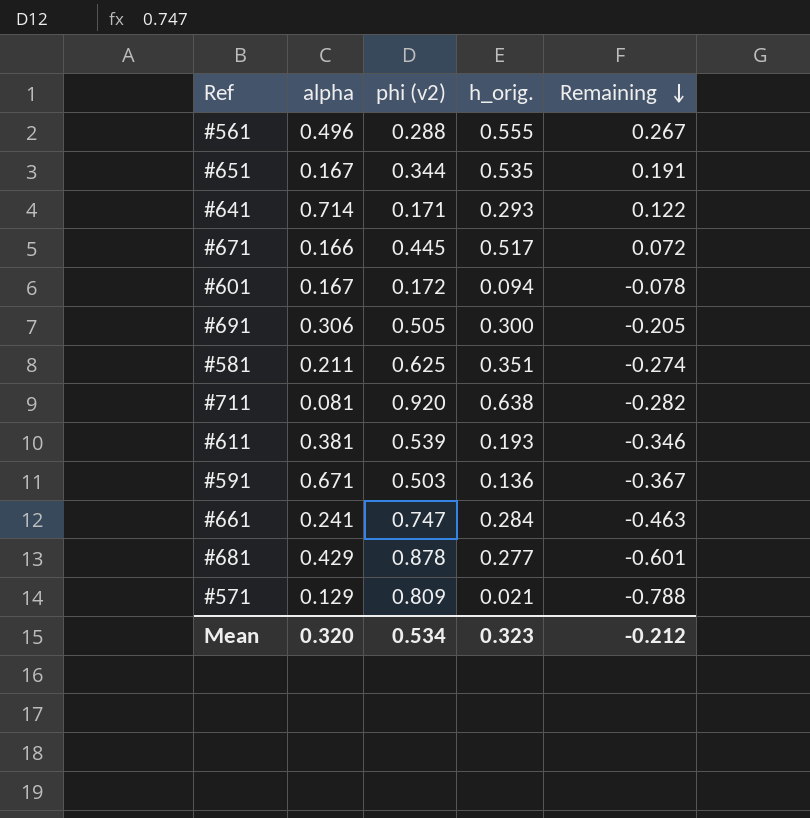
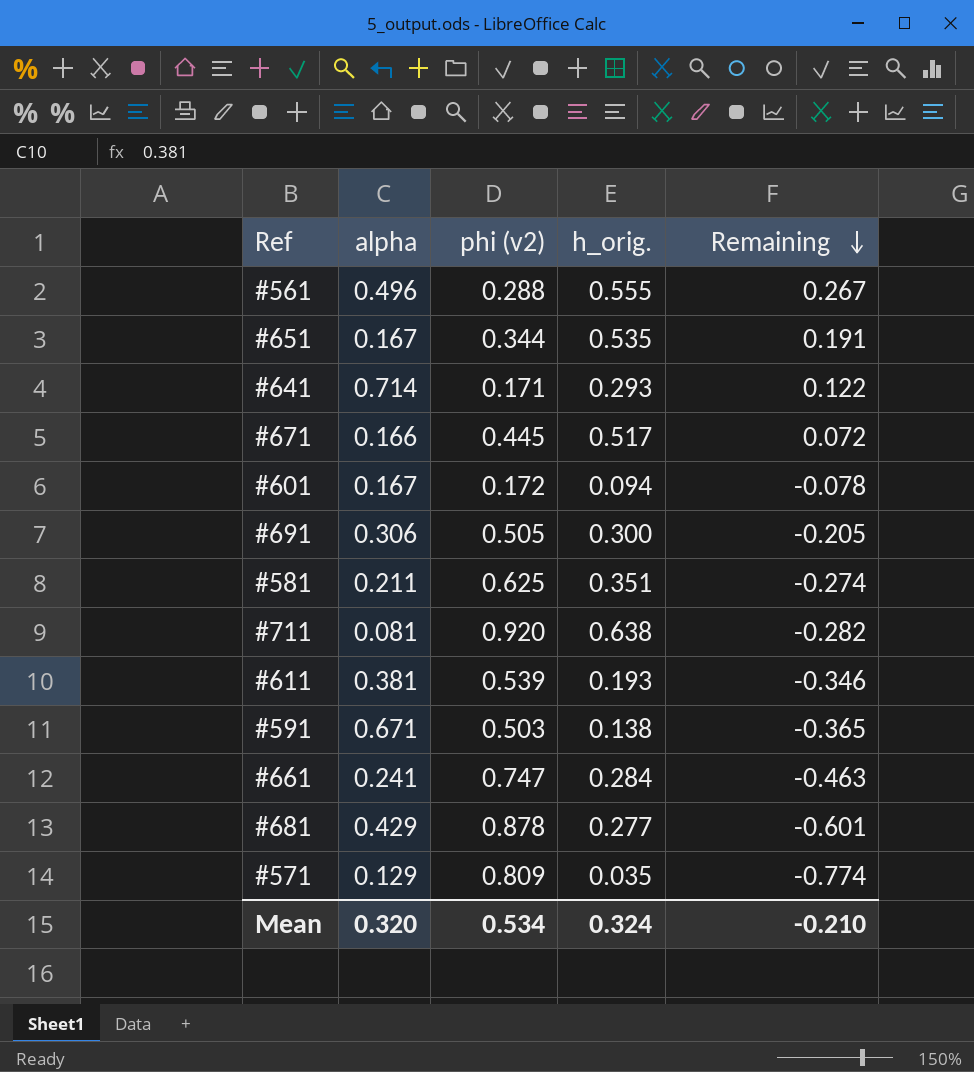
#591 | h_orig.: 0.136 -> 0.138
#591 | Remaining: -0.367 -> -0.365
#571 | h_orig.: 0.021 -> 0.035
#571 | Remaining: -0.788 -> -0.774
Mean | h_orig.: 0.323 -> 0.324
Mean | Remaining: -0.212 -> -0.210

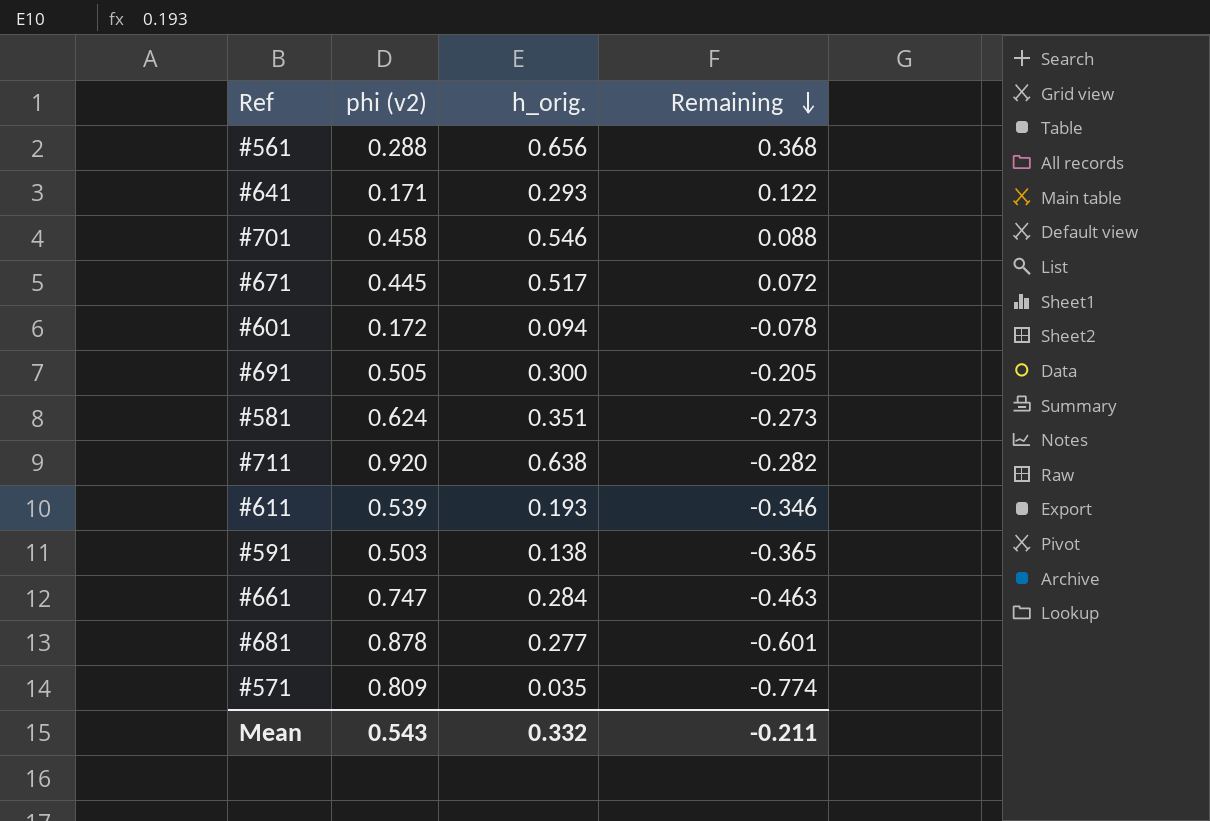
column alpha | position: 2 -> none
row #651: 0.167 | 0.344 | 0.535 | 0.191 -> none
#561 | h_orig.: 0.555 -> 0.656
#561 | Remaining: 0.267 -> 0.368
row #701: none -> 0.458 | 0.546 | 0.088
#581 | phi (v2): 0.625 -> 0.624
#581 | Remaining: -0.274 -> -0.273
Mean | phi (v2): 0.534 -> 0.543
Mean | h_orig.: 0.324 -> 0.332
Mean | Remaining: -0.210 -> -0.211

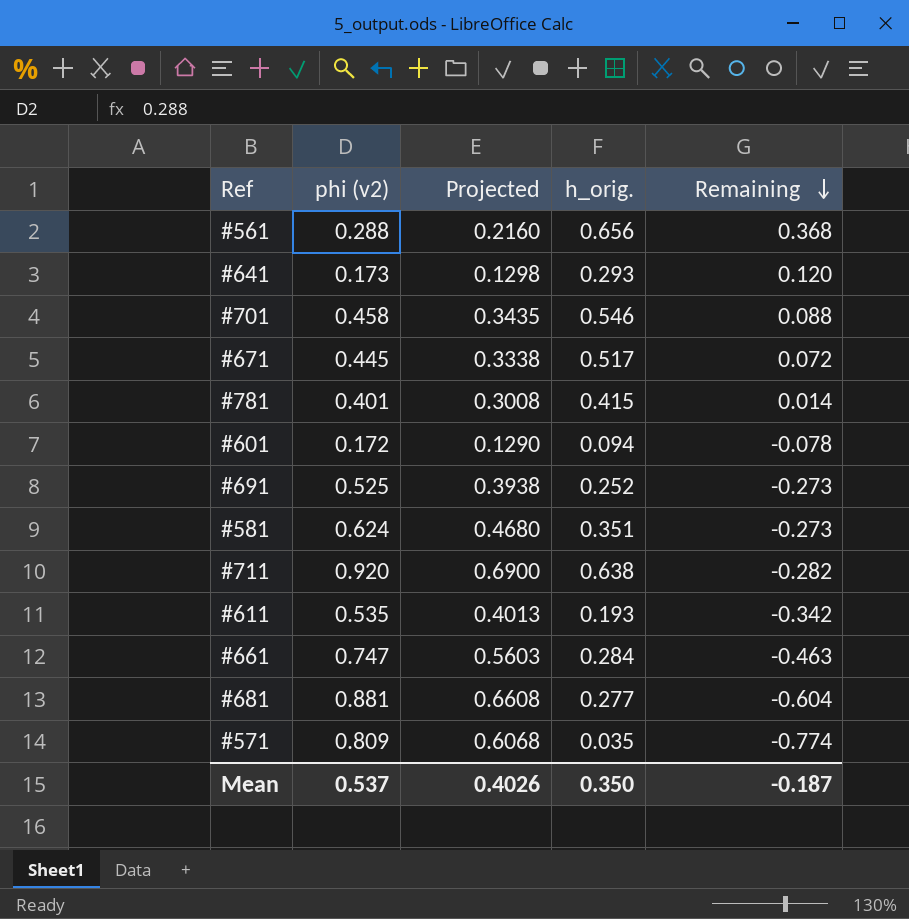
column Projected | formula: none -> [phi (v2)] * 0.75
row #591: 0.503 | 0.138 | -0.365 -> none
#641 | phi (v2): 0.171 -> 0.173
#641 | Remaining: 0.122 -> 0.120
row #781: none -> 0.401 | 0.3008 | 0.415 | 0.014
#691 | phi (v2): 0.505 -> 0.525
#691 | h_orig.: 0.300 -> 0.252
#691 | Remaining: -0.205 -> -0.273
#611 | phi (v2): 0.539 -> 0.535
#611 | Remaining: -0.346 -> -0.342
#681 | phi (v2): 0.878 -> 0.881
#681 | Remaining: -0.601 -> -0.604
Mean | phi (v2): 0.543 -> 0.537
Mean | h_orig.: 0.332 -> 0.350
Mean | Remaining: -0.211 -> -0.187

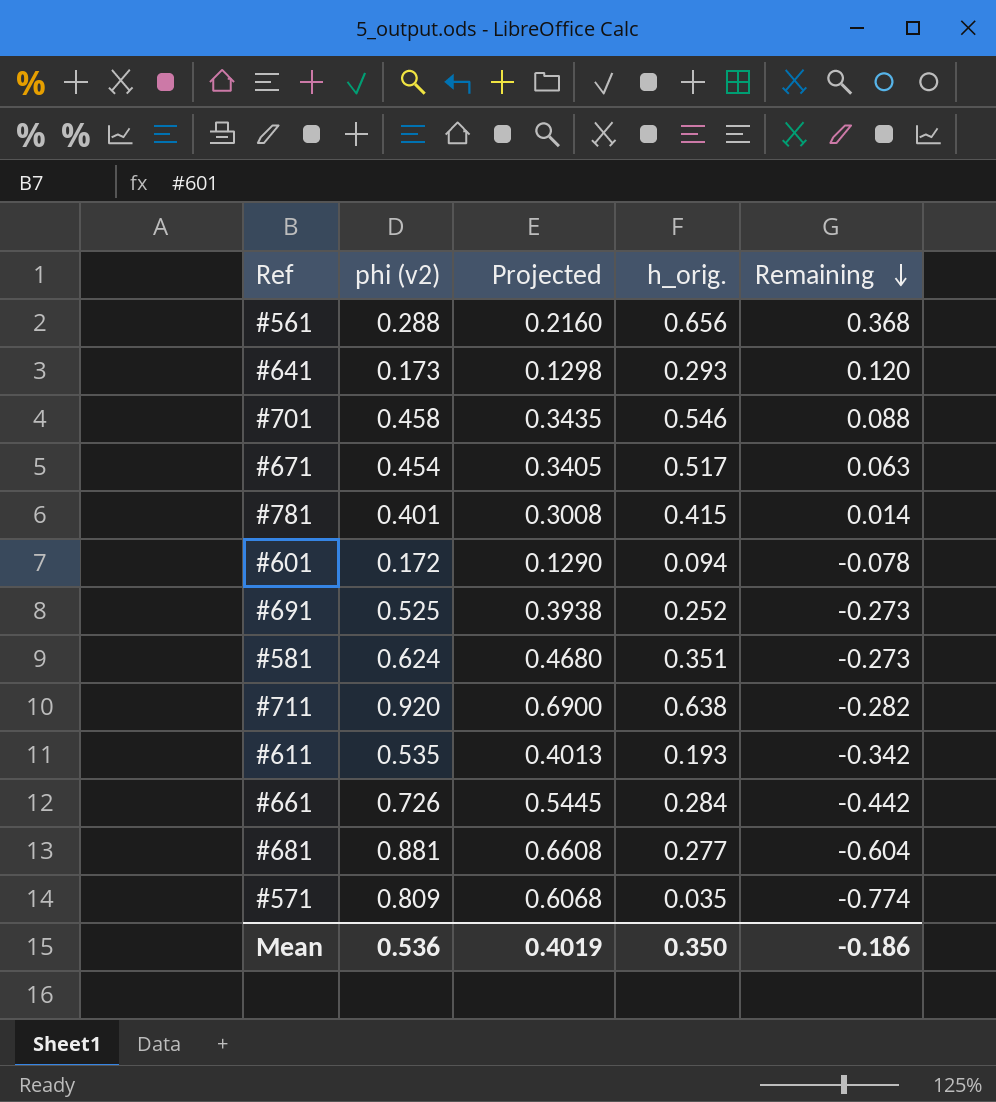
#671 | phi (v2): 0.445 -> 0.454
#671 | Projected: 0.3338 -> 0.3405
#671 | Remaining: 0.072 -> 0.063
#661 | phi (v2): 0.747 -> 0.726
#661 | Projected: 0.5603 -> 0.5445
#661 | Remaining: -0.463 -> -0.442
Mean | phi (v2): 0.537 -> 0.536
Mean | Projected: 0.4026 -> 0.4019
Mean | Remaining: -0.187 -> -0.186

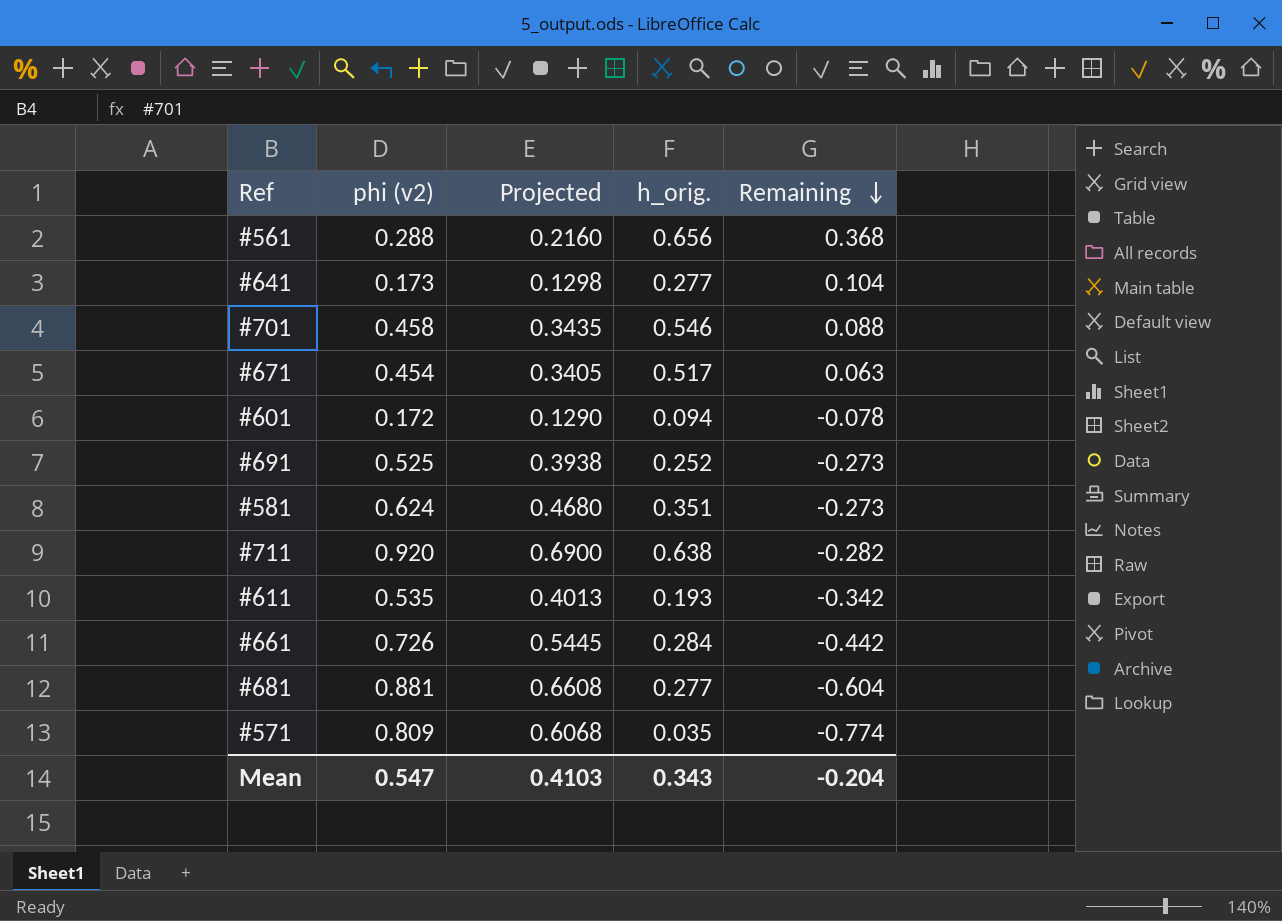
row #781: 0.401 | 0.3008 | 0.415 | 0.014 -> none
#641 | h_orig.: 0.293 -> 0.277
#641 | Remaining: 0.120 -> 0.104
Mean | phi (v2): 0.536 -> 0.547
Mean | Projected: 0.4019 -> 0.4103
Mean | h_orig.: 0.350 -> 0.343
Mean | Remaining: -0.186 -> -0.204

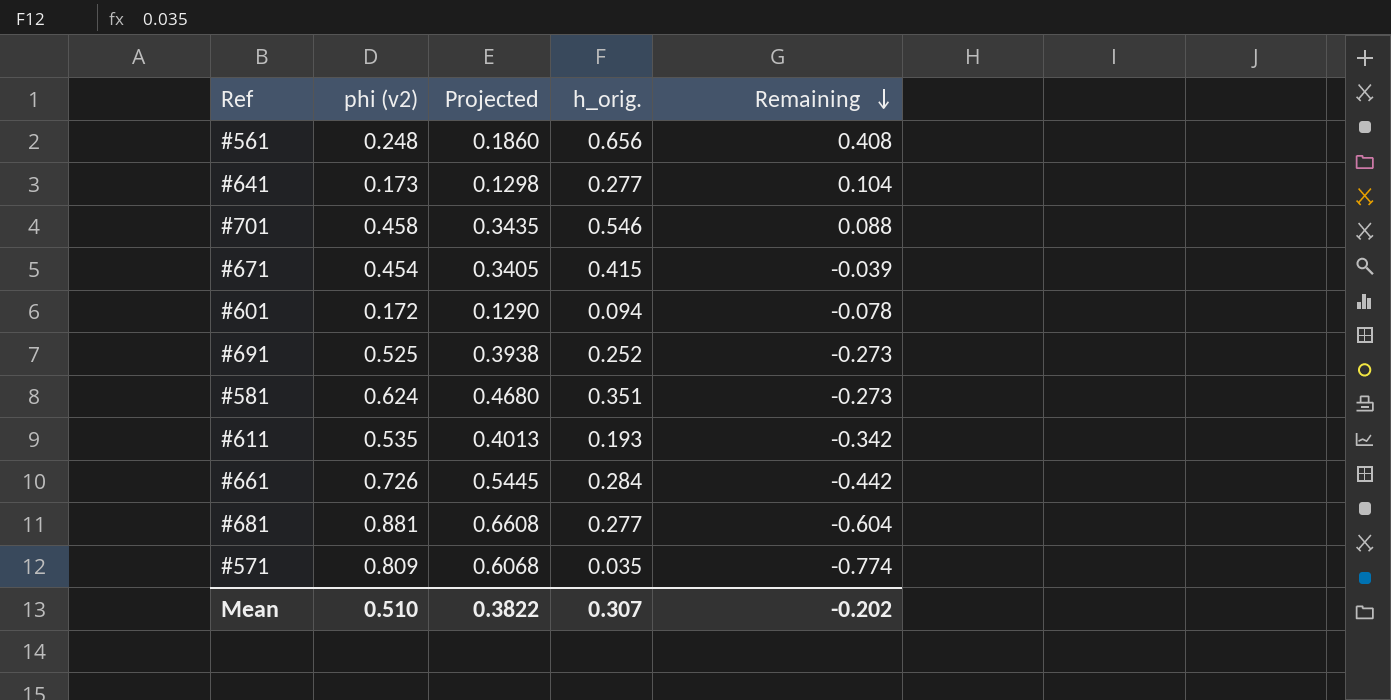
row #711: 0.920 | 0.6900 | 0.638 | -0.282 -> none
#561 | phi (v2): 0.288 -> 0.248
#561 | Projected: 0.2160 -> 0.1860
#561 | Remaining: 0.368 -> 0.408
#671 | h_orig.: 0.517 -> 0.415
#671 | Remaining: 0.063 -> -0.039
Mean | phi (v2): 0.547 -> 0.510
Mean | Projected: 0.4103 -> 0.3822
Mean | h_orig.: 0.343 -> 0.307
Mean | Remaining: -0.204 -> -0.202

